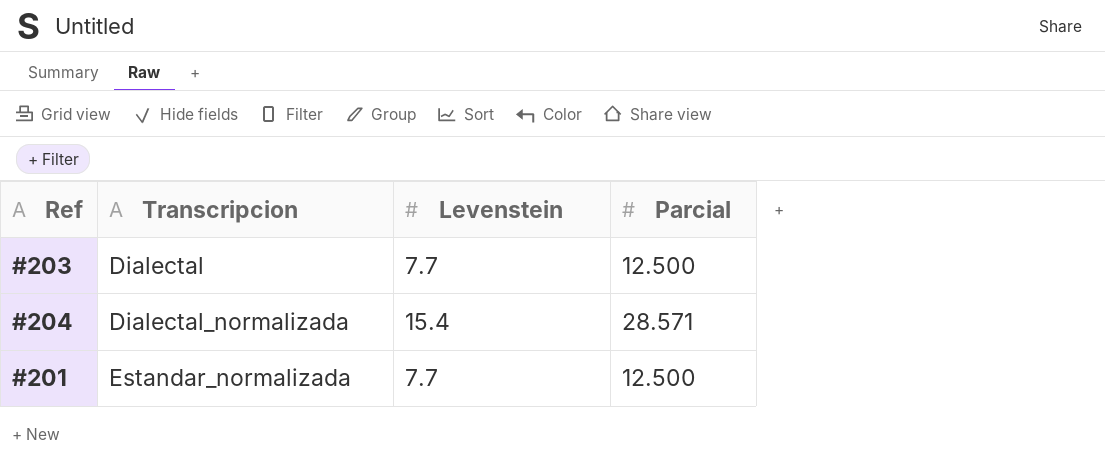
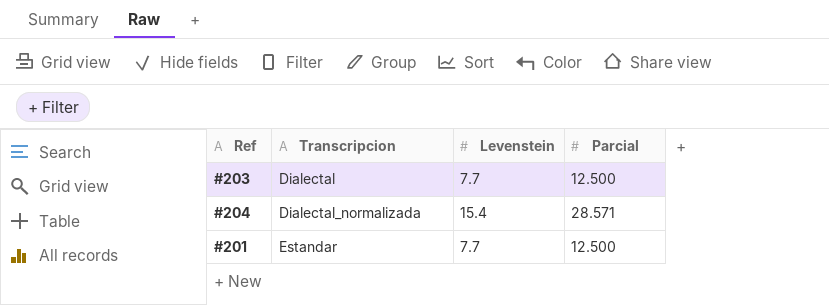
#201 | Transcripcion: Estandar_normalizada -> Estandar

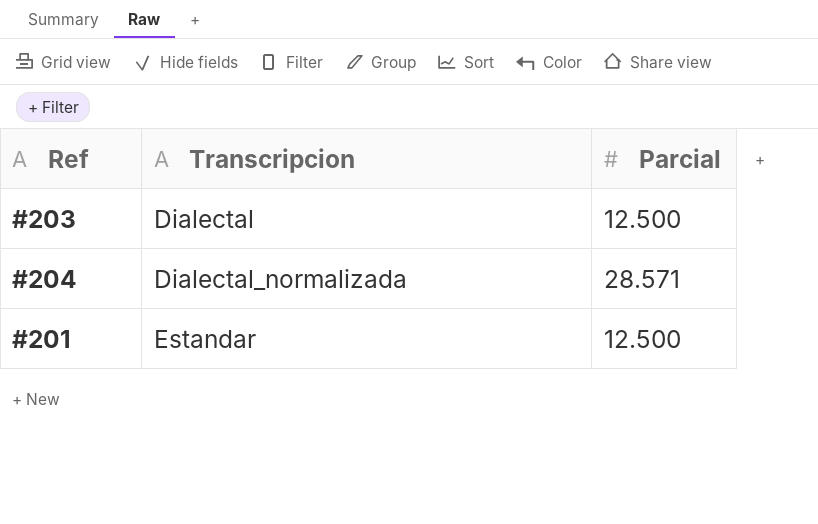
column Levenstein | position: 3 -> none

